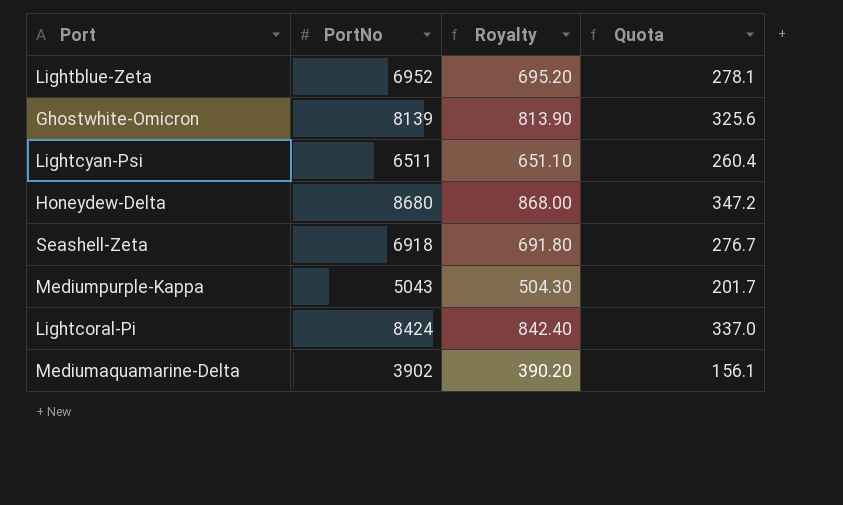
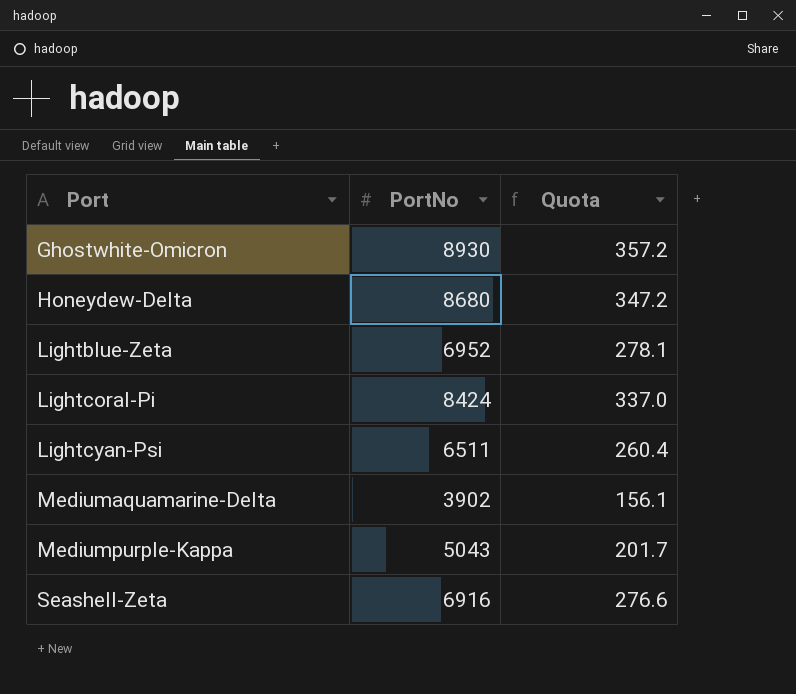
row order: none -> Port ascending
column Royalty | formula: [PortNo] * 0.1 -> none
Ghostwhite-Omicron | PortNo: 8139 -> 8930
Ghostwhite-Omicron | Quota: 325.6 -> 357.2
Seashell-Zeta | PortNo: 6918 -> 6916
Seashell-Zeta | Quota: 276.7 -> 276.6

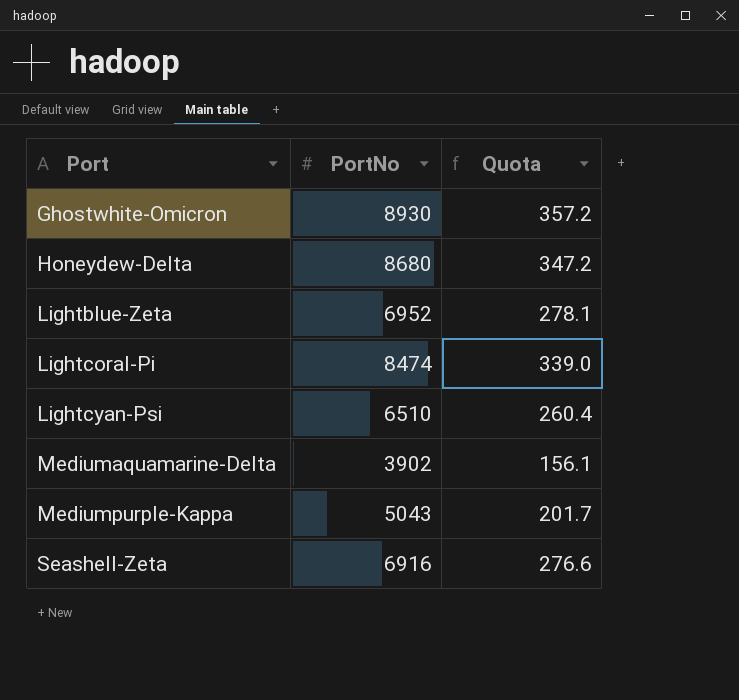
Lightcoral-Pi | PortNo: 8424 -> 8474
Lightcoral-Pi | Quota: 337.0 -> 339.0
Lightcyan-Psi | PortNo: 6511 -> 6510

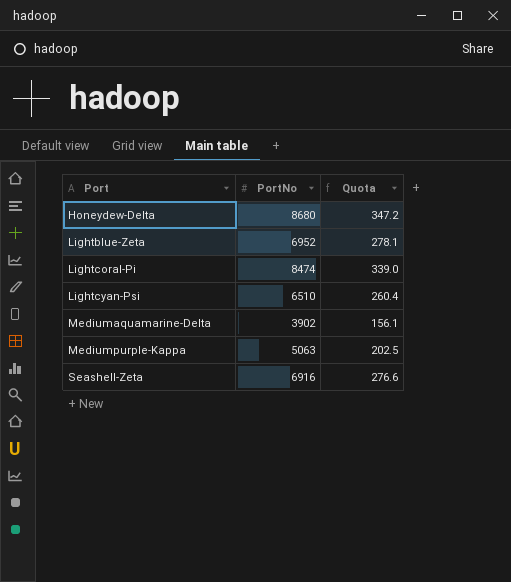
row Ghostwhite-Omicron: 8930 | 357.2 -> none
Mediumpurple-Kappa | PortNo: 5043 -> 5063
Mediumpurple-Kappa | Quota: 201.7 -> 202.5

